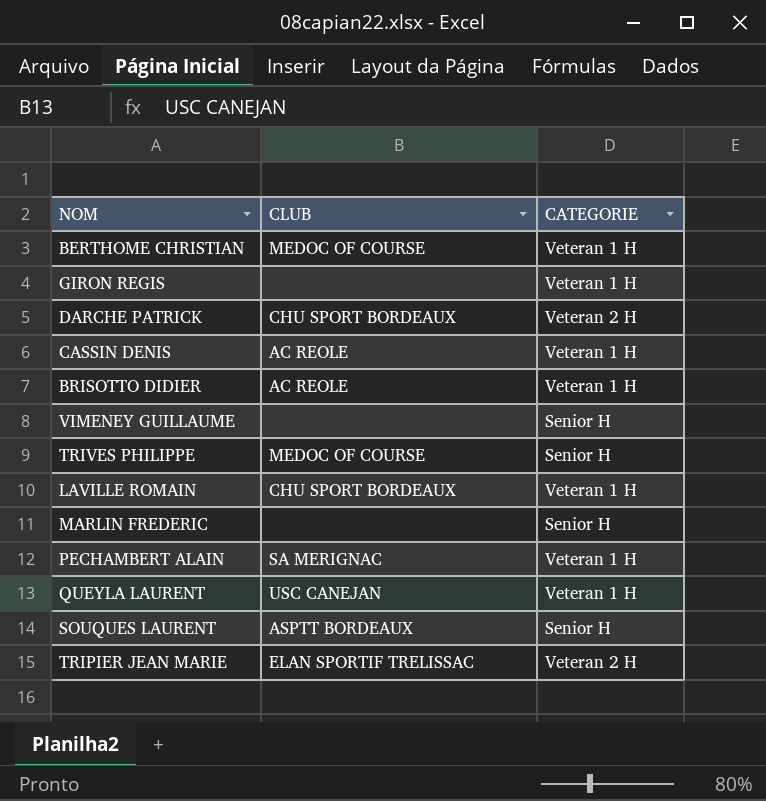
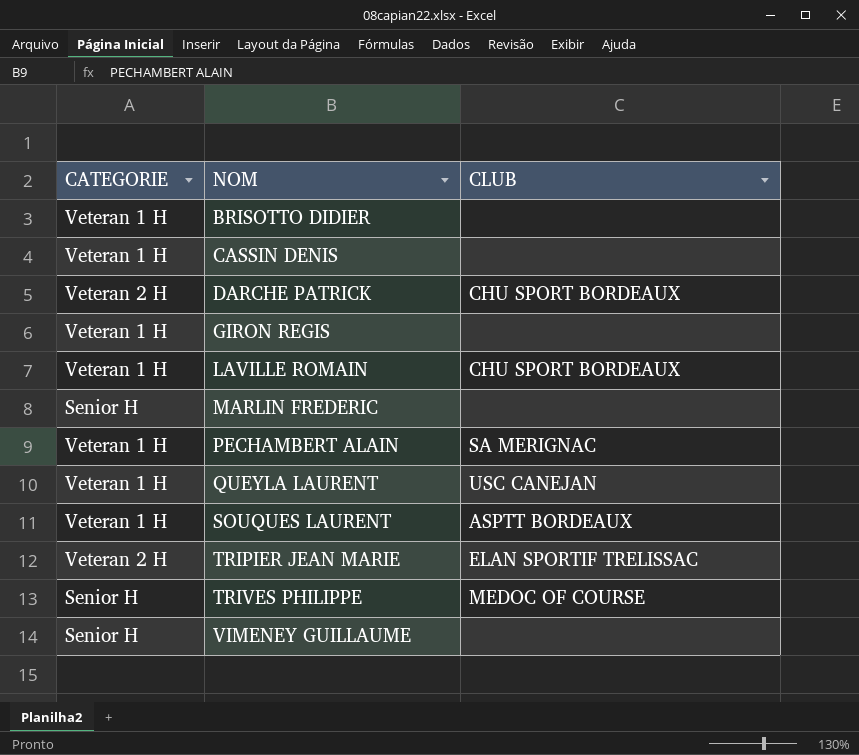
row order: none -> NOM ascending
column CATEGORIE | position: 3 -> 1
row BERTHOME CHRISTIAN: MEDOC OF COURSE | Veteran 1 H -> none
BRISOTTO DIDIER | CLUB: AC REOLE -> none
CASSIN DENIS | CLUB: AC REOLE -> none
SOUQUES LAURENT | CATEGORIE: Senior H -> Veteran 1 H

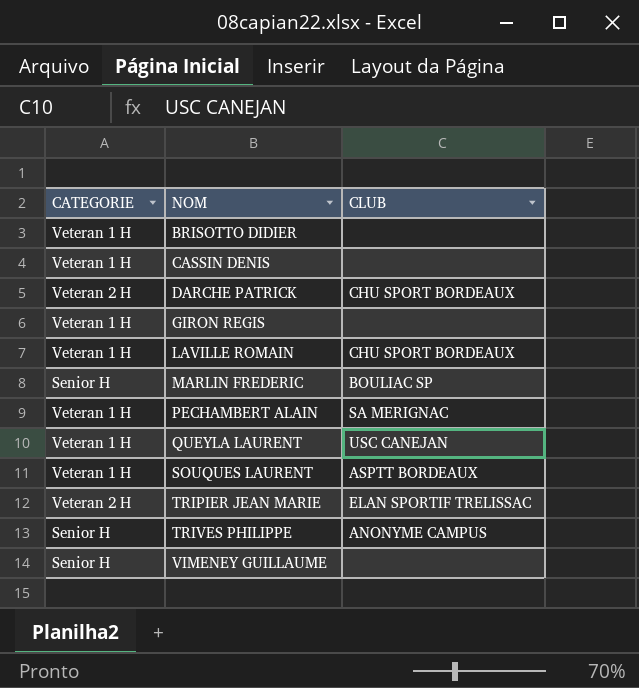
MARLIN FREDERIC | CLUB: none -> BOULIAC SP
TRIVES PHILIPPE | CLUB: MEDOC OF COURSE -> ANONYME CAMPUS

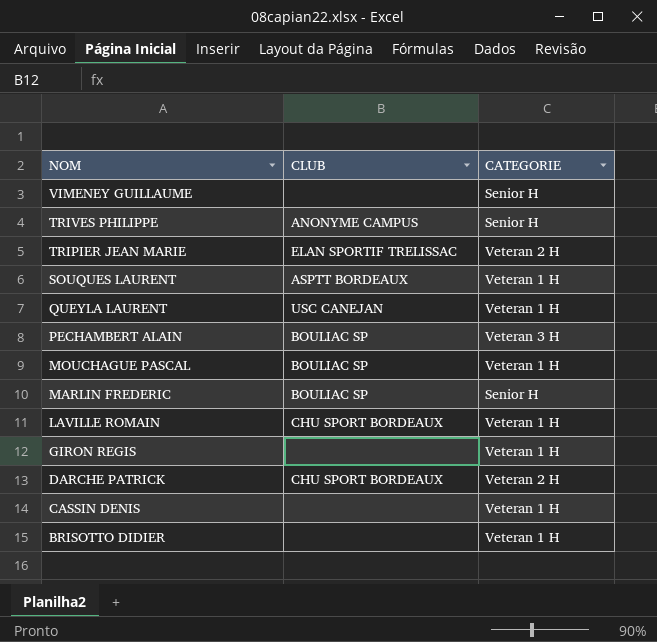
row order: NOM ascending -> NOM descending
column CATEGORIE | position: 1 -> 3
PECHAMBERT ALAIN | CLUB: SA MERIGNAC -> BOULIAC SP
PECHAMBERT ALAIN | CATEGORIE: Veteran 1 H -> Veteran 3 H
row MOUCHAGUE PASCAL: none -> BOULIAC SP | Veteran 1 H

